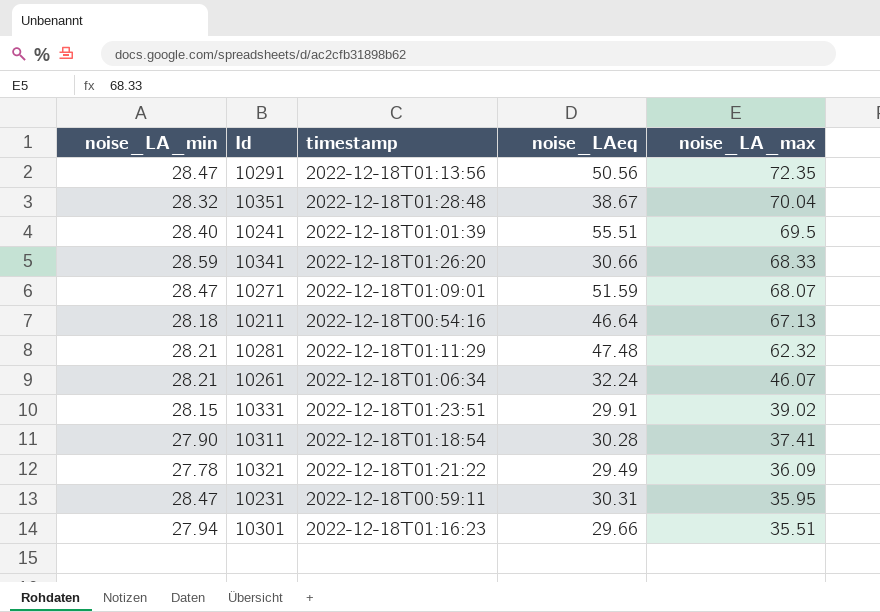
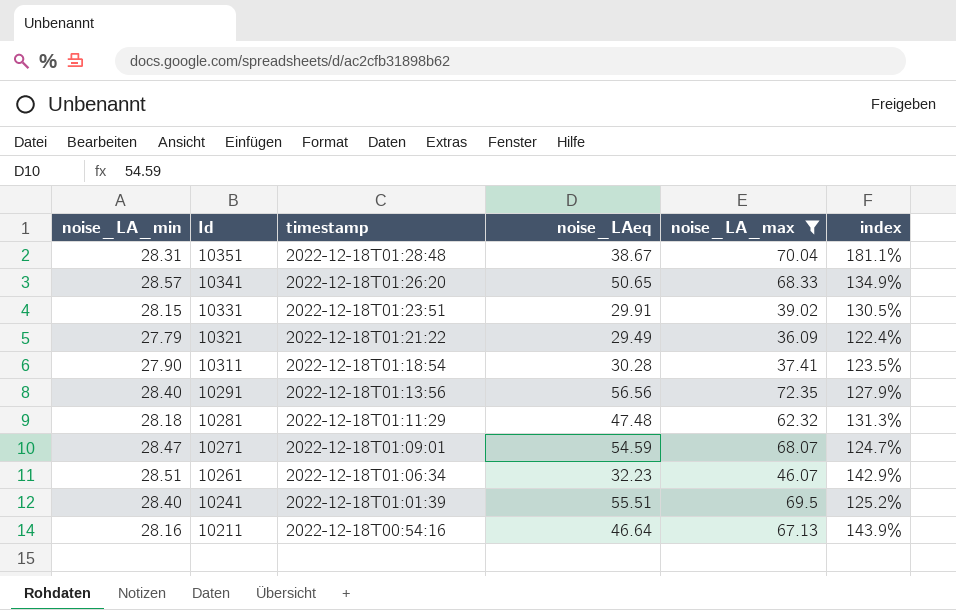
filter: none -> noise_LA_max >= 36.09
row order: noise_LA_max descending -> Id descending
column index | formula: none -> [noise_LA_max] / [noise_LAeq]
10351 | noise_LA_min: 28.32 -> 28.31
10341 | noise_LA_min: 28.59 -> 28.57
10341 | noise_LAeq: 30.66 -> 50.65
10321 | noise_LA_min: 27.78 -> 27.79
10291 | noise_LA_min: 28.47 -> 28.40
10291 | noise_LAeq: 50.56 -> 56.56
10281 | noise_LA_min: 28.21 -> 28.18
10271 | noise_LAeq: 51.59 -> 54.59
10261 | noise_LA_min: 28.21 -> 28.51
10261 | noise_LAeq: 32.24 -> 32.23
10211 | noise_LA_min: 28.18 -> 28.16

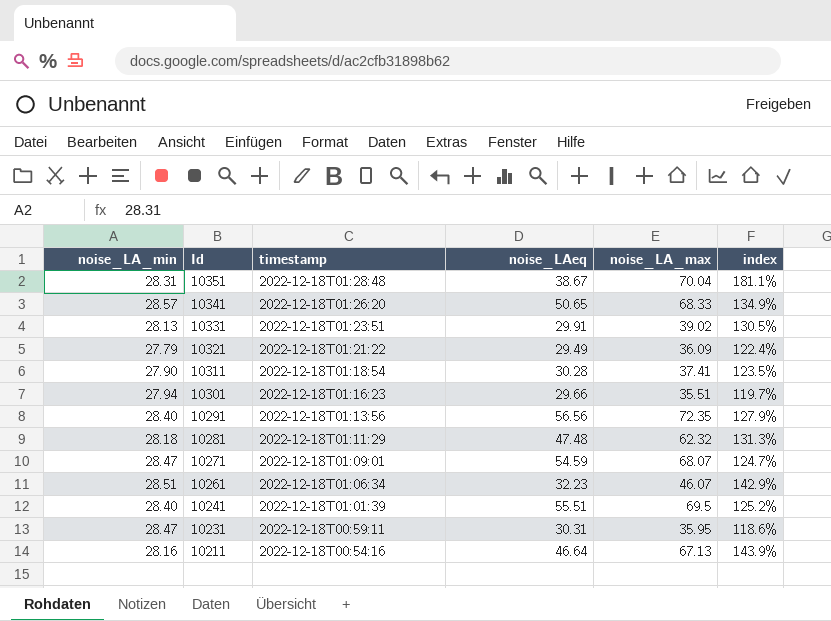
filter: noise_LA_max >= 36.09 -> none
10331 | noise_LA_min: 28.15 -> 28.13

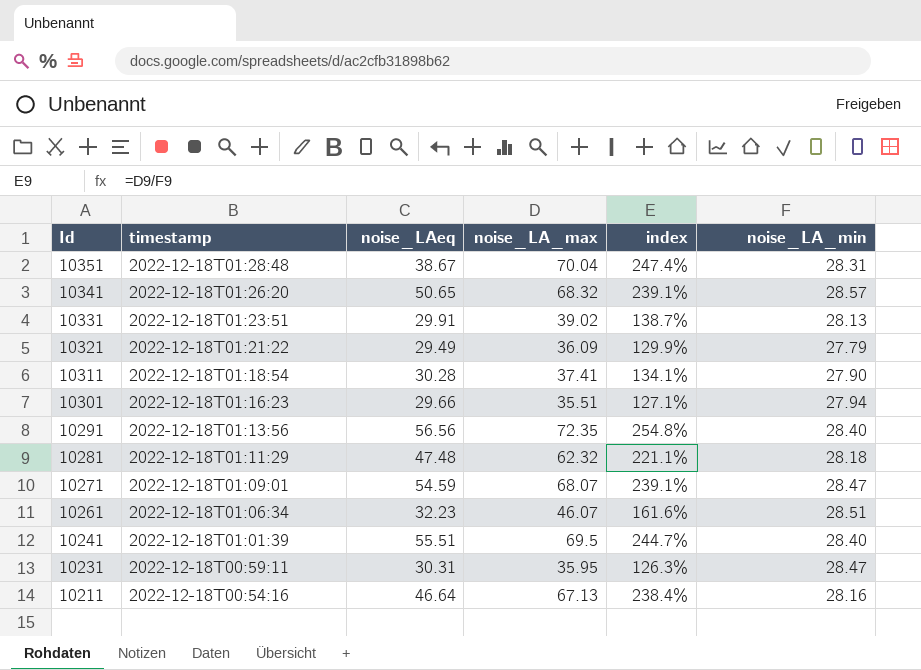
column index | formula: [noise_LA_max] / [noise_LAeq] -> [noise_LA_max] / [noise_LA_min]
column noise_LA_min | position: 1 -> 6
10341 | noise_LA_max: 68.33 -> 68.32

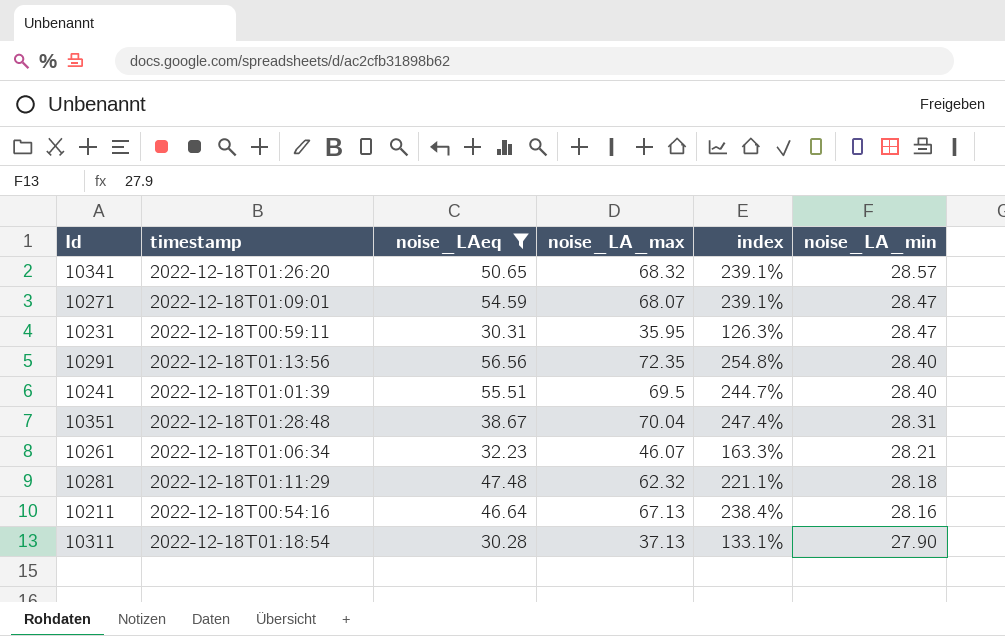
filter: none -> noise_LAeq >= 30.28
row order: Id descending -> noise_LA_min descending
10261 | index: 161.6% -> 163.3%
10261 | noise_LA_min: 28.51 -> 28.21
10311 | noise_LA_max: 37.41 -> 37.13
10311 | index: 134.1% -> 133.1%

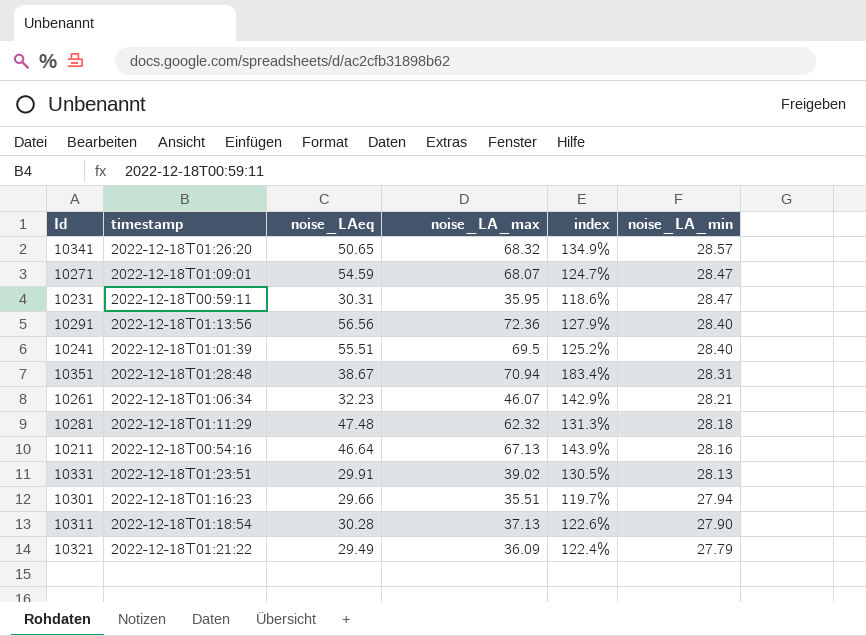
filter: noise_LAeq >= 30.28 -> none
column index | formula: [noise_LA_max] / [noise_LA_min] -> [noise_LA_max] / [noise_LAeq]
10291 | noise_LA_max: 72.35 -> 72.36
10351 | noise_LA_max: 70.04 -> 70.94

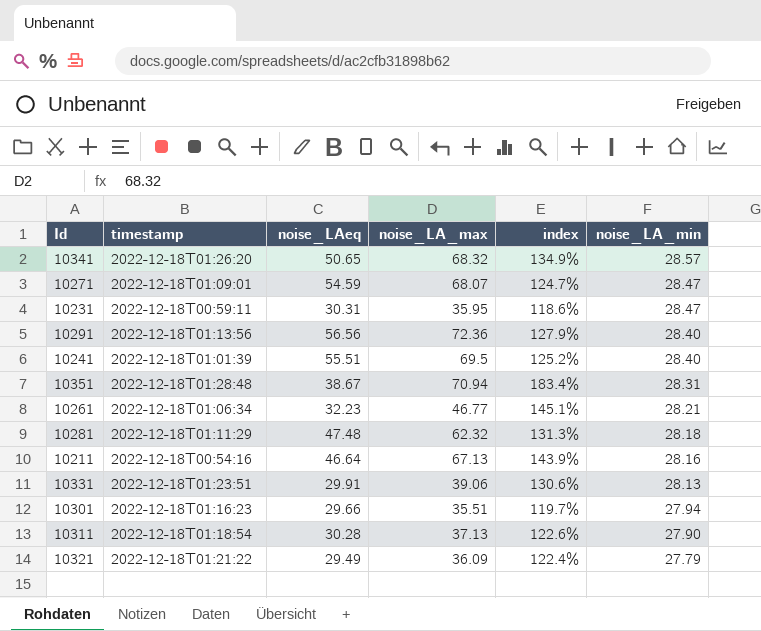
10261 | noise_LA_max: 46.07 -> 46.77
10261 | index: 142.9% -> 145.1%
10331 | noise_LA_max: 39.02 -> 39.06
10331 | index: 130.5% -> 130.6%

